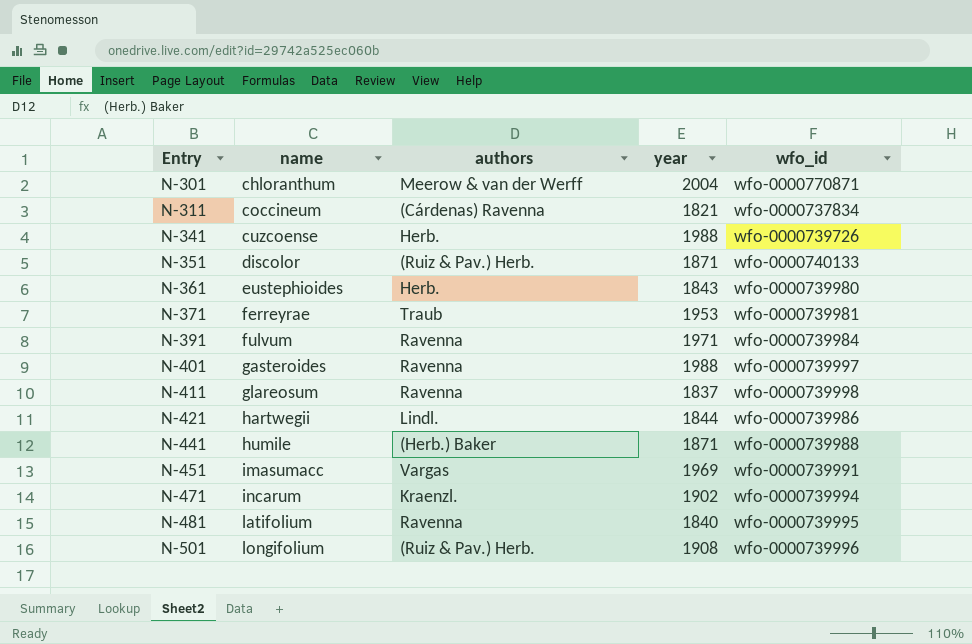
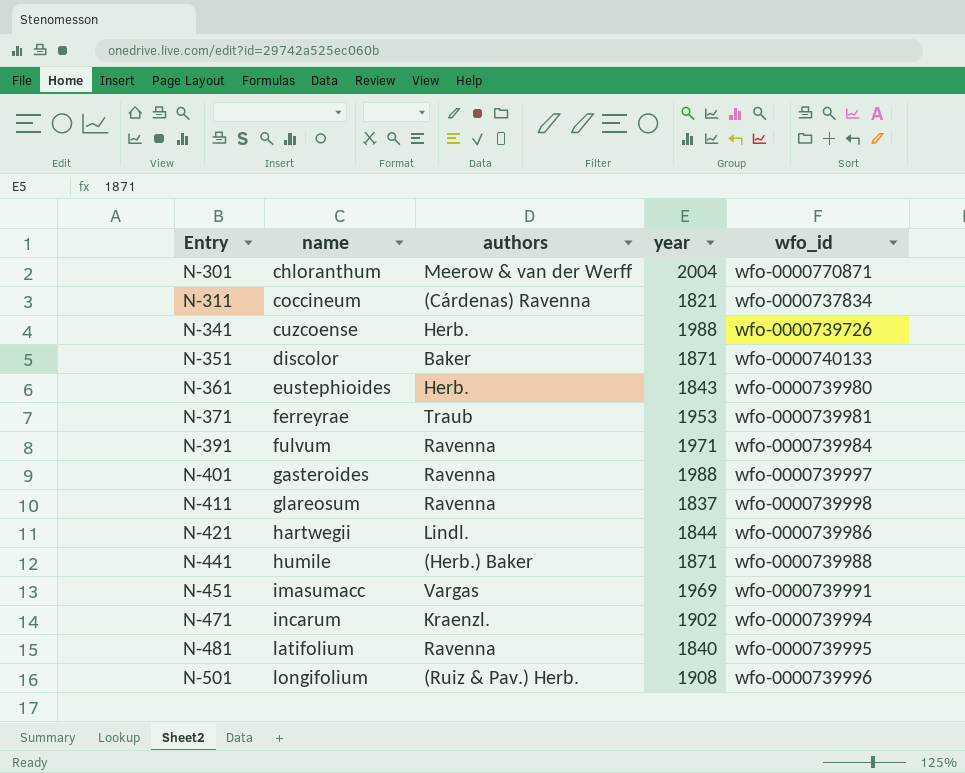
N-351 | authors: (Ruiz & Pav.) Herb. -> Baker

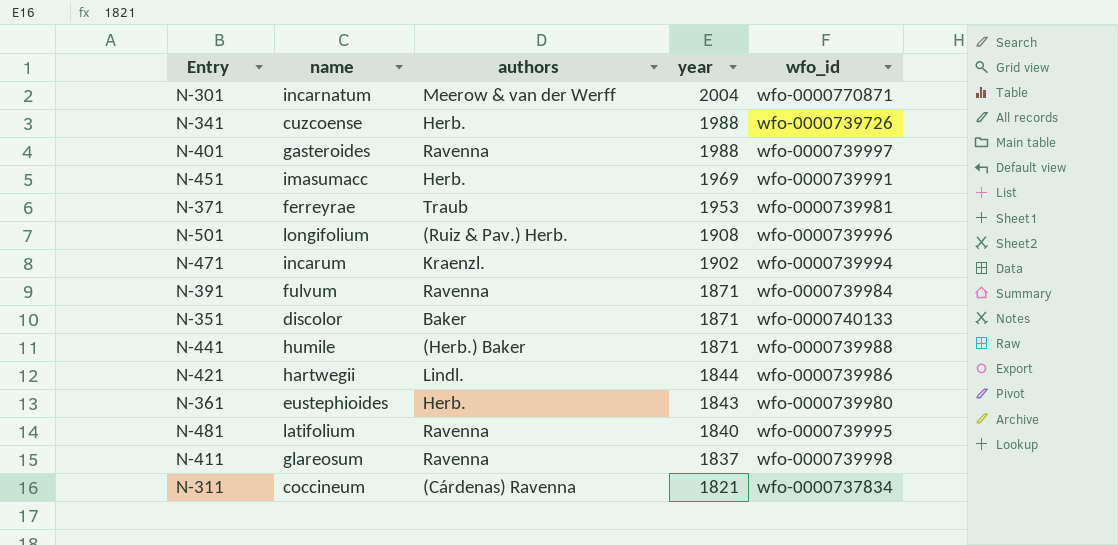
row order: Entry ascending -> year descending
N-301 | name: chloranthum -> incarnatum
N-451 | authors: Vargas -> Herb.
N-391 | year: 1971 -> 1871

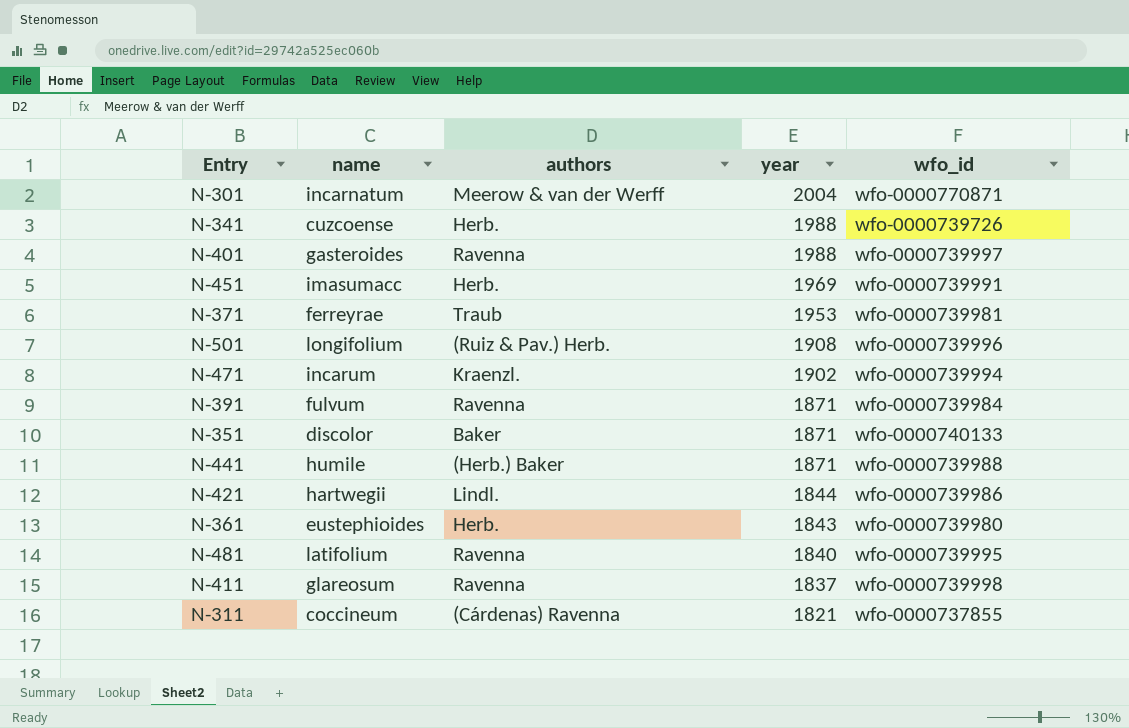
N-311 | wfo_id: wfo-0000737834 -> wfo-0000737855

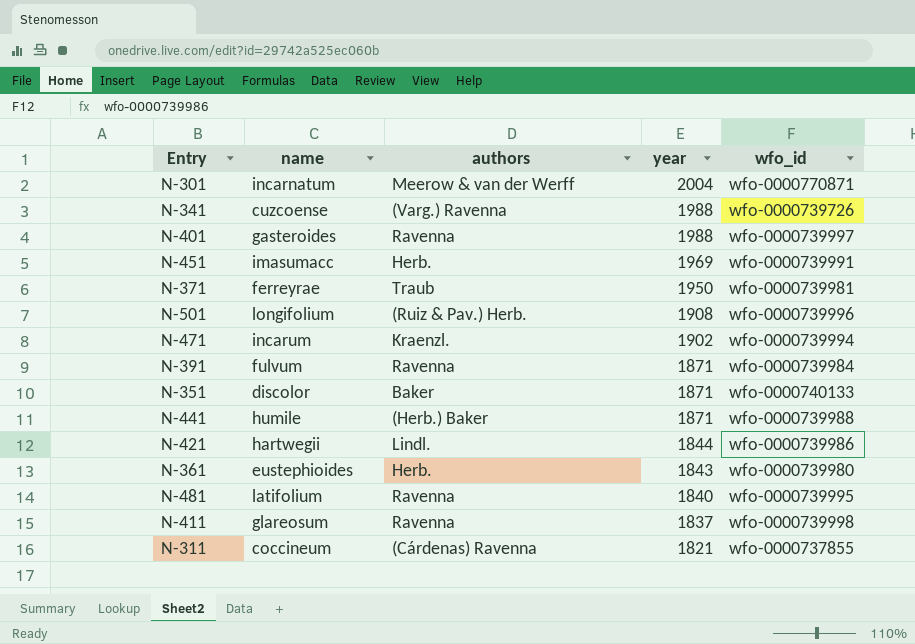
N-341 | authors: Herb. -> (Varg.) Ravenna
N-371 | year: 1953 -> 1950

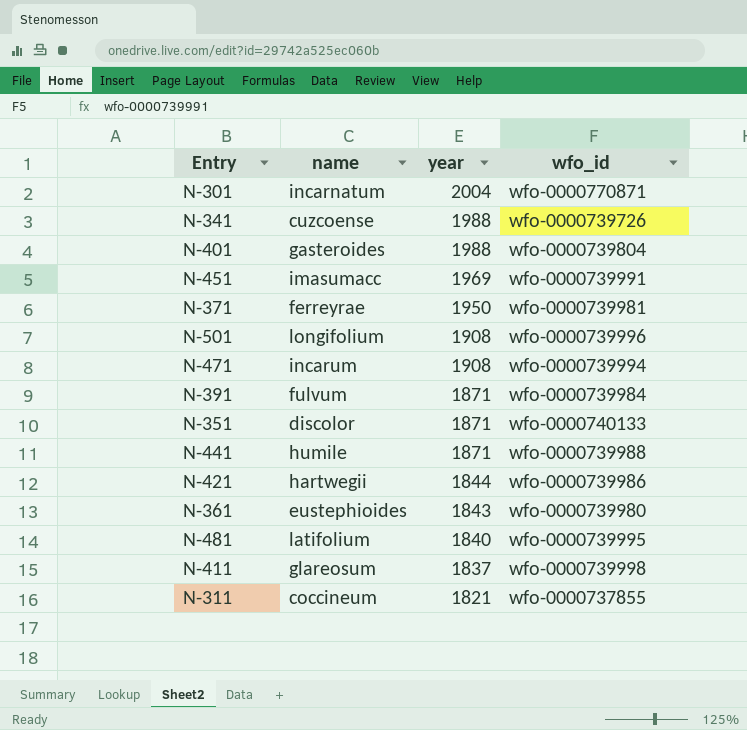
column authors | position: 3 -> none
N-401 | wfo_id: wfo-0000739997 -> wfo-0000739804
N-471 | year: 1902 -> 1908

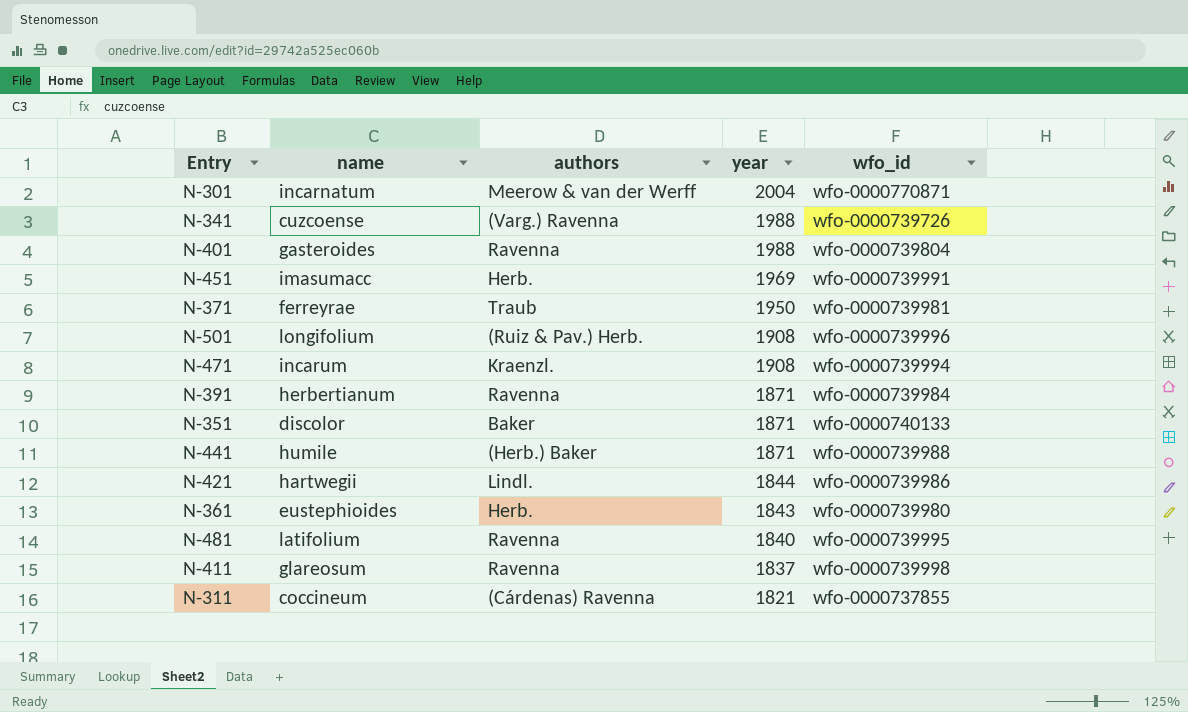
column authors | position: none -> 3
N-391 | name: fulvum -> herbertianum

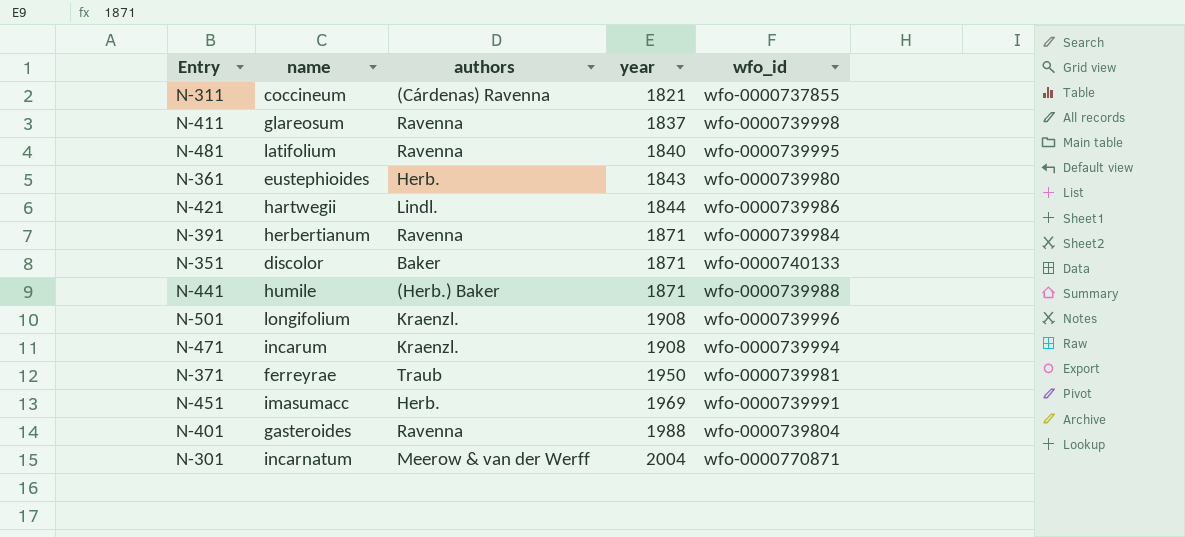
row order: year descending -> year ascending
row N-341: cuzcoense | (Varg.) Ravenna | 1988 | wfo-0000739726 -> none
N-501 | authors: (Ruiz & Pav.) Herb. -> Kraenzl.

